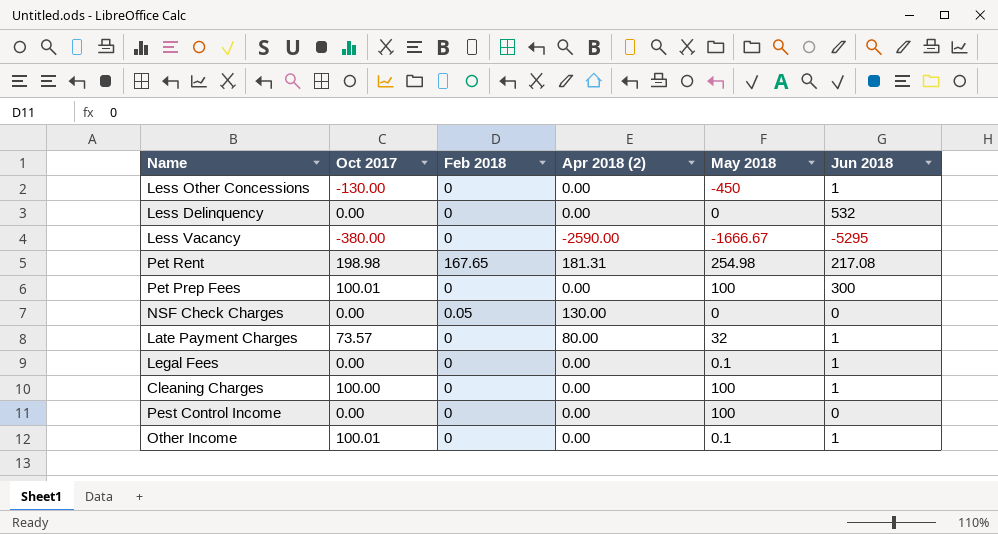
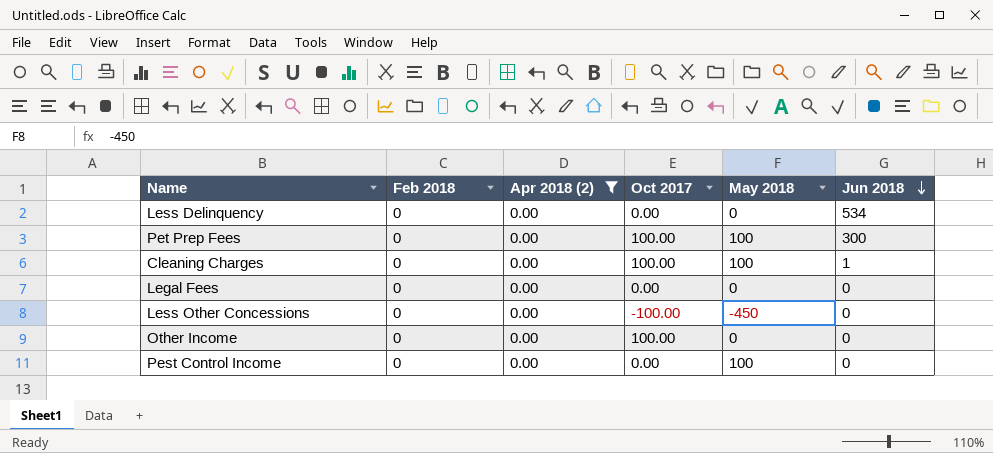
filter: none -> Apr 2018 (2) = 0.00
row order: none -> Jun 2018 descending
column Oct 2017 | position: 2 -> 4
Less Delinquency | Jun 2018: 532 -> 534
Pet Prep Fees | Oct 2017: 100.01 -> 100.00
Legal Fees | May 2018: 0.1 -> 0
Legal Fees | Jun 2018: 1 -> 0
Less Other Concessions | Oct 2017: -130.00 -> -100.00
Less Other Concessions | Jun 2018: 1 -> 0
Other Income | Oct 2017: 100.01 -> 100.00
Other Income | May 2018: 0.1 -> 0
Other Income | Jun 2018: 1 -> 0

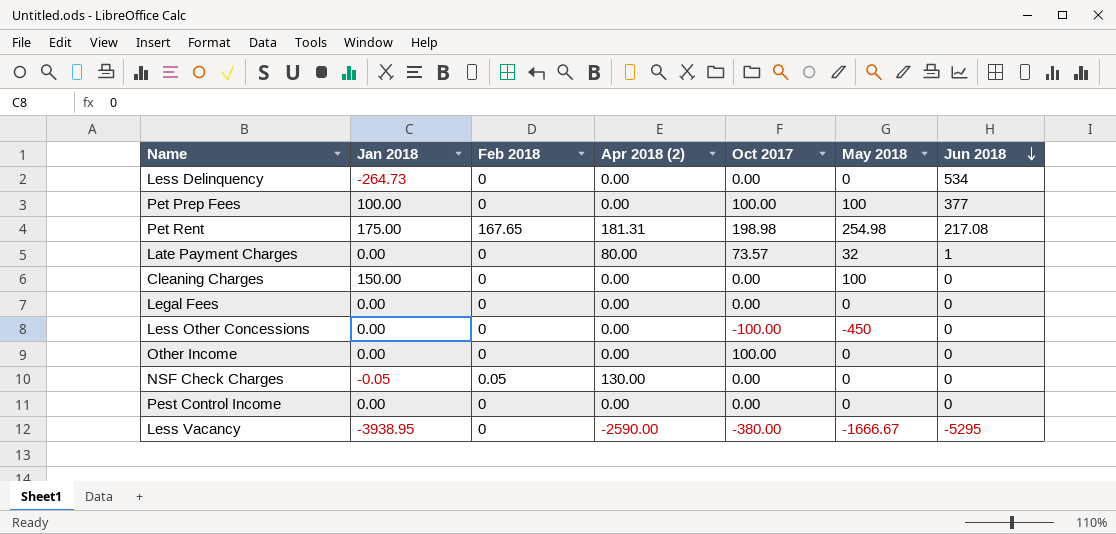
filter: Apr 2018 (2) = 0.00 -> none
column Jan 2018 | position: none -> 2
Pet Prep Fees | Jun 2018: 300 -> 377
Cleaning Charges | Oct 2017: 100.00 -> 0.00
Cleaning Charges | Jun 2018: 1 -> 0
Pest Control Income | May 2018: 100 -> 0

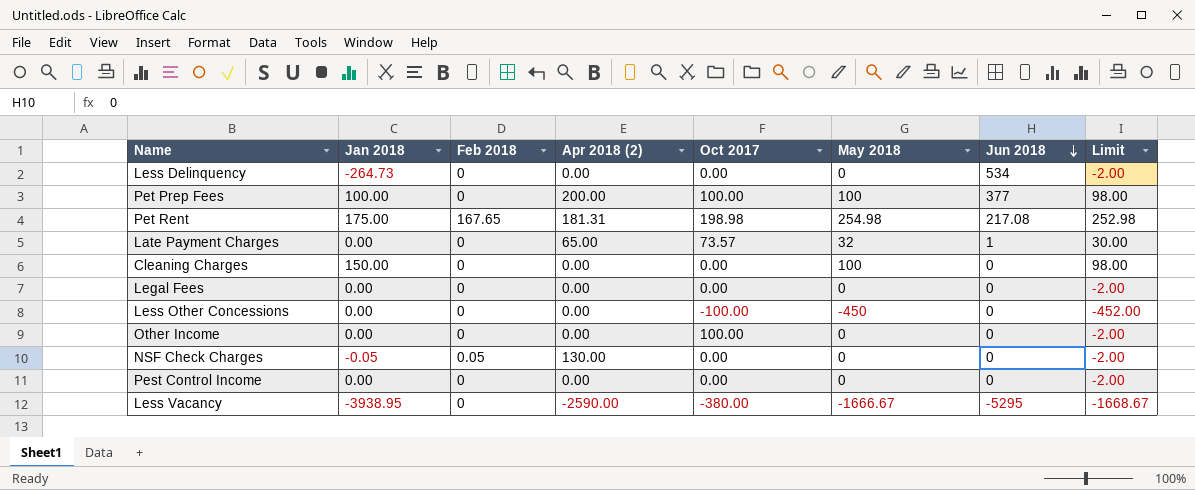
column Limit | formula: none -> [May 2018] - 2
Pet Prep Fees | Apr 2018 (2): 0.00 -> 200.00
Late Payment Charges | Apr 2018 (2): 80.00 -> 65.00

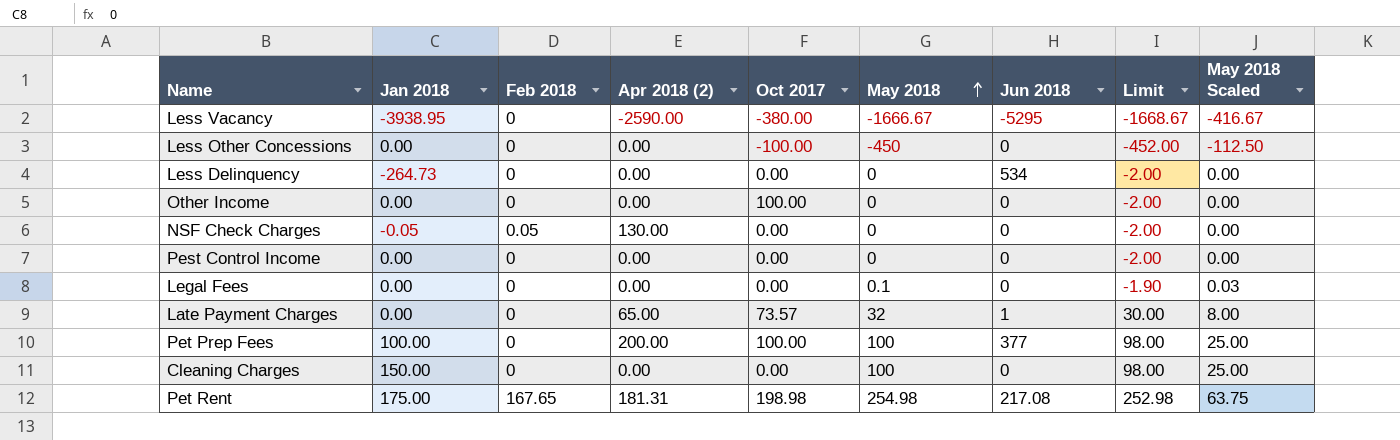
row order: Jun 2018 descending -> May 2018 ascending
column May 2018 Scaled | formula: none -> [May 2018] * 0.25
Legal Fees | May 2018: 0 -> 0.1
Legal Fees | Limit: -2.00 -> -1.90

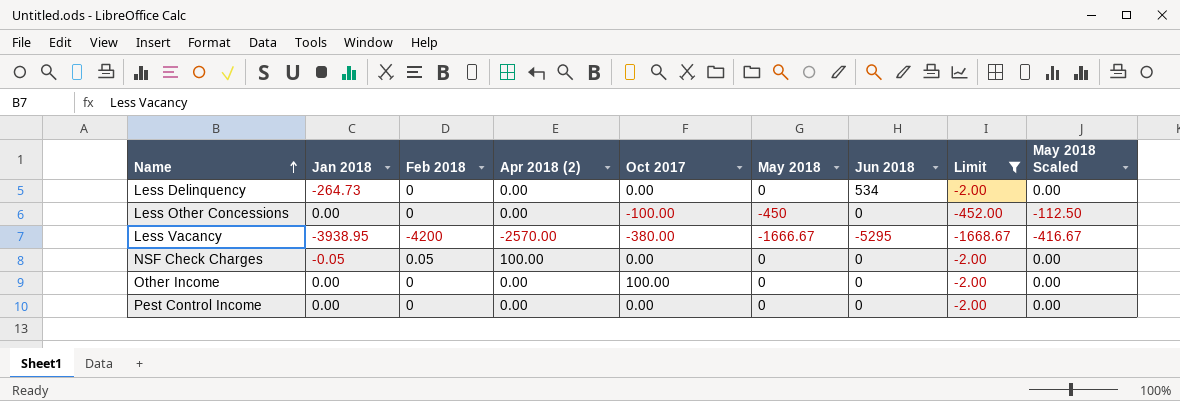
filter: none -> Limit <= -2.00
row order: May 2018 ascending -> Name ascending
Less Vacancy | Feb 2018: 0 -> -4200
Less Vacancy | Apr 2018 (2): -2590.00 -> -2570.00
NSF Check Charges | Apr 2018 (2): 130.00 -> 100.00

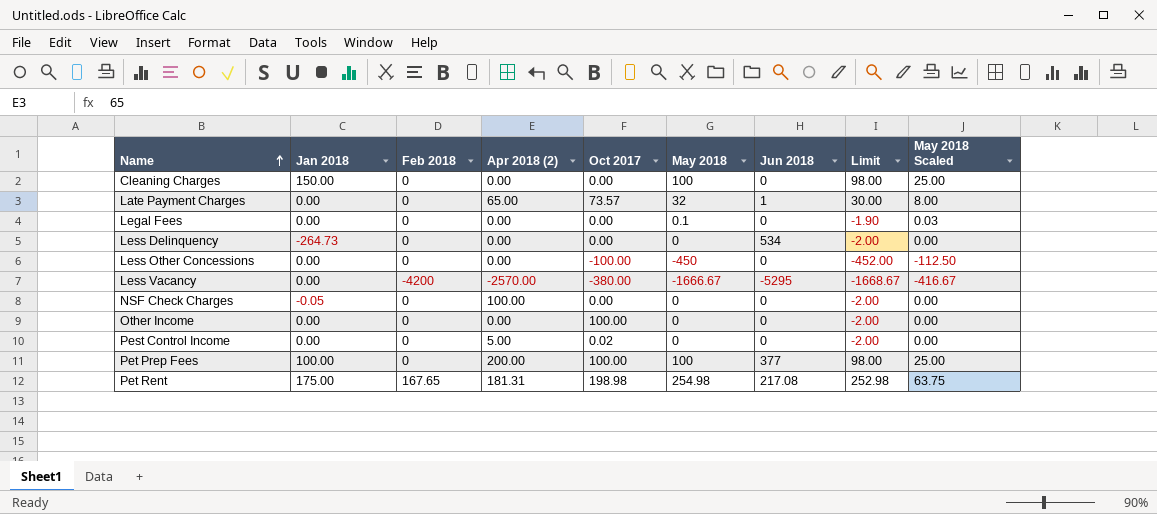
filter: Limit <= -2.00 -> none
Less Vacancy | Jan 2018: -3938.95 -> 0.00
NSF Check Charges | Feb 2018: 0.05 -> 0
Pest Control Income | Apr 2018 (2): 0.00 -> 5.00
Pest Control Income | Oct 2017: 0.00 -> 0.02

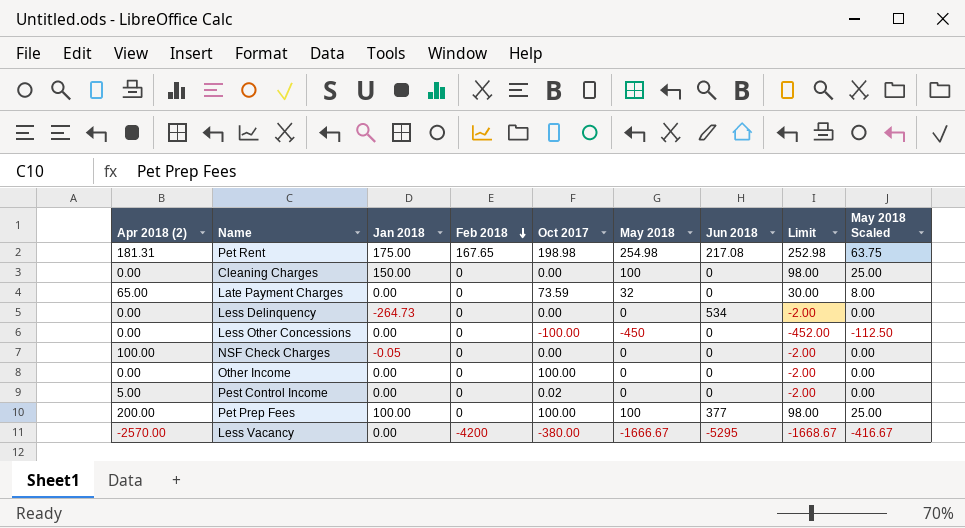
row order: Name ascending -> Feb 2018 descending
column Apr 2018 (2) | position: 4 -> 1
row Legal Fees: 0.00 | 0 | 0.00 | 0.00 | 0.1 | 0 | -1.90 | 0.03 -> none
Late Payment Charges | Oct 2017: 73.57 -> 73.59
Late Payment Charges | Jun 2018: 1 -> 0

